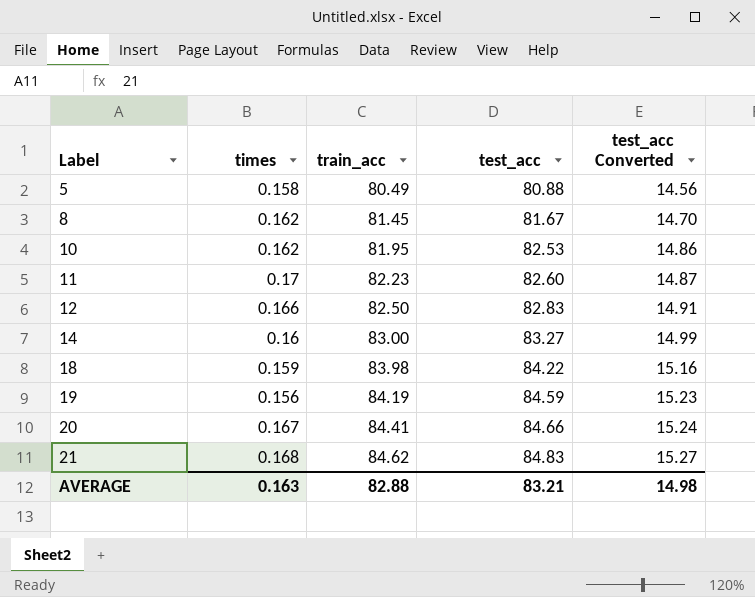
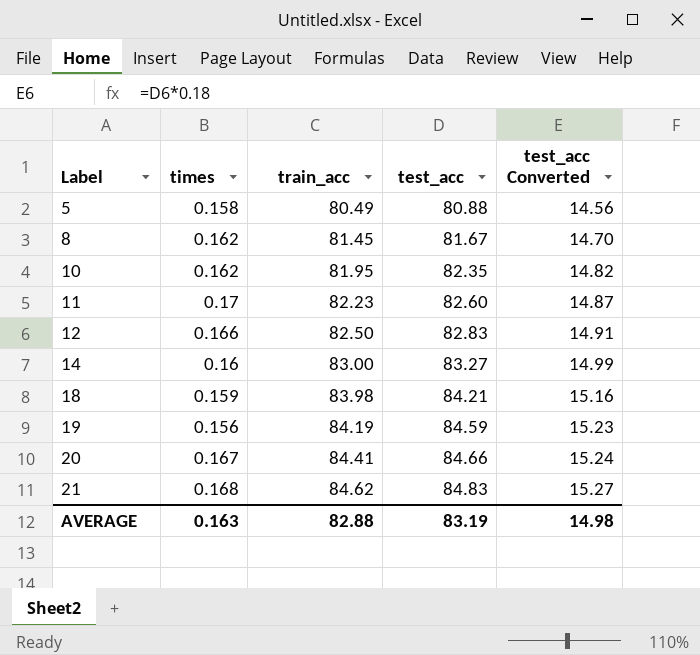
10 | test_acc: 82.53 -> 82.35
10 | test_acc Converted: 14.86 -> 14.82
18 | test_acc: 84.22 -> 84.21
AVERAGE | test_acc: 83.21 -> 83.19

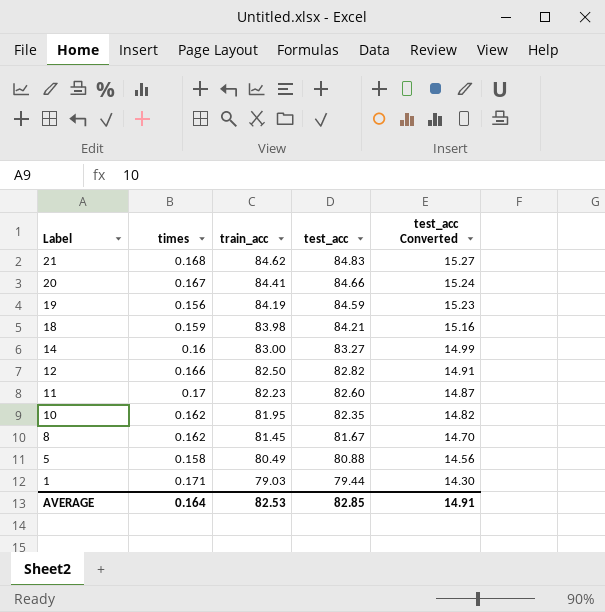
row order: Label ascending -> Label descending
12 | test_acc: 82.83 -> 82.82
row 1: none -> 0.171 | 79.03 | 79.44 | 14.30
AVERAGE | times: 0.163 -> 0.164
AVERAGE | train_acc: 82.88 -> 82.53
AVERAGE | test_acc: 83.19 -> 82.85
AVERAGE | test_acc Converted: 14.98 -> 14.91

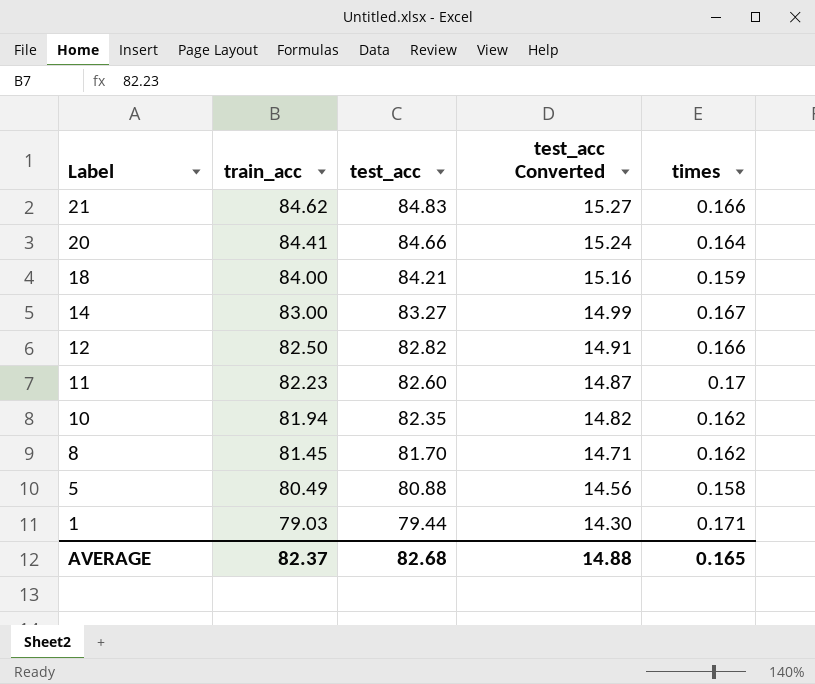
column times | position: 2 -> 5
row 19: 0.156 | 84.19 | 84.59 | 15.23 -> none
21 | times: 0.168 -> 0.166
20 | times: 0.167 -> 0.164
18 | train_acc: 83.98 -> 84.00
14 | times: 0.16 -> 0.167
10 | train_acc: 81.95 -> 81.94
8 | test_acc: 81.67 -> 81.70
8 | test_acc Converted: 14.70 -> 14.71
AVERAGE | train_acc: 82.53 -> 82.37
AVERAGE | test_acc: 82.85 -> 82.68
AVERAGE | test_acc Converted: 14.91 -> 14.88
AVERAGE | times: 0.164 -> 0.165

